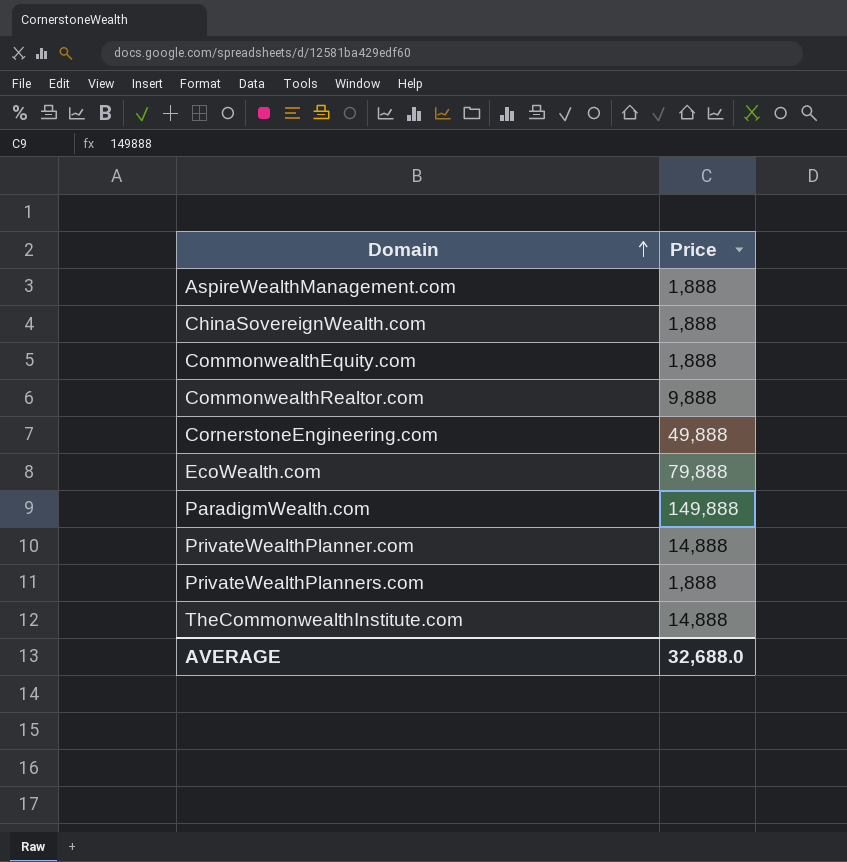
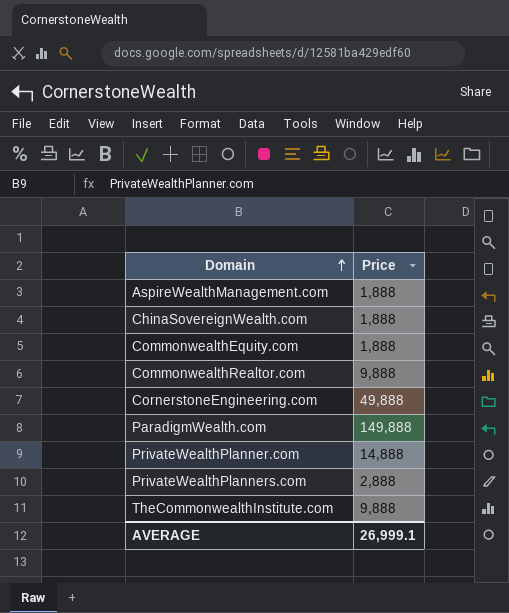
row EcoWealth.com: 79,888 -> none
PrivateWealthPlanners.com | Price: 1,888 -> 2,888
TheCommonwealthInstitute.com | Price: 14,888 -> 9,888
AVERAGE | Price: 32,688.0 -> 26,999.1

